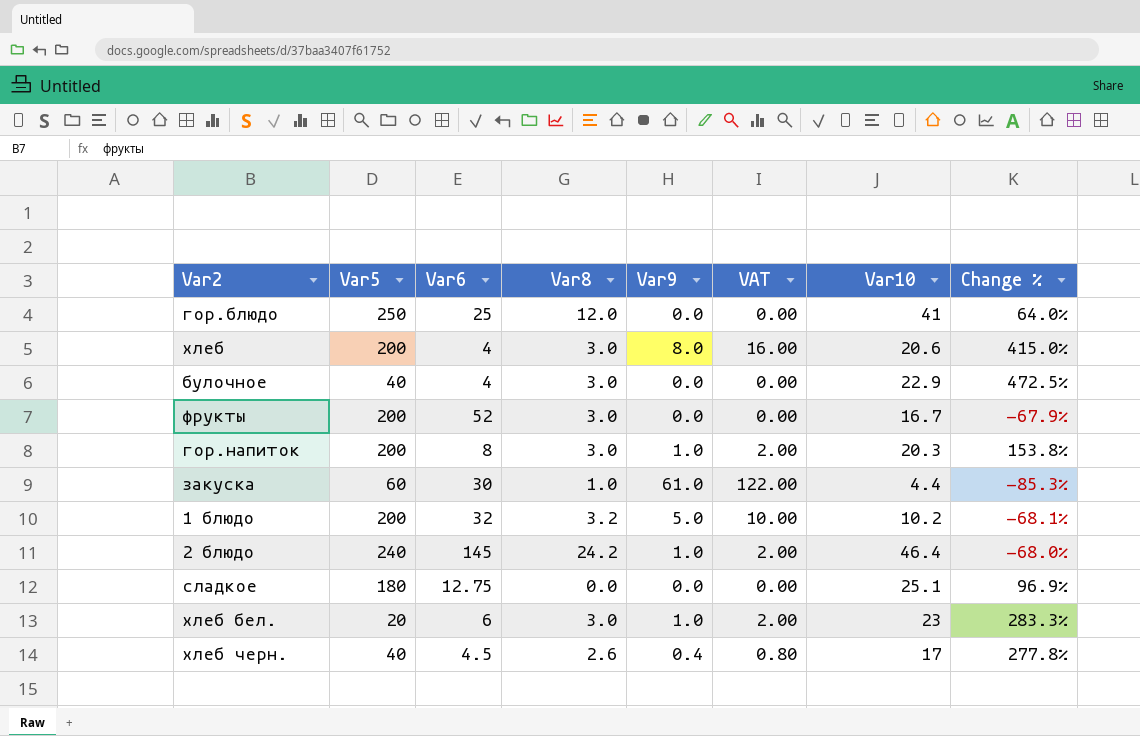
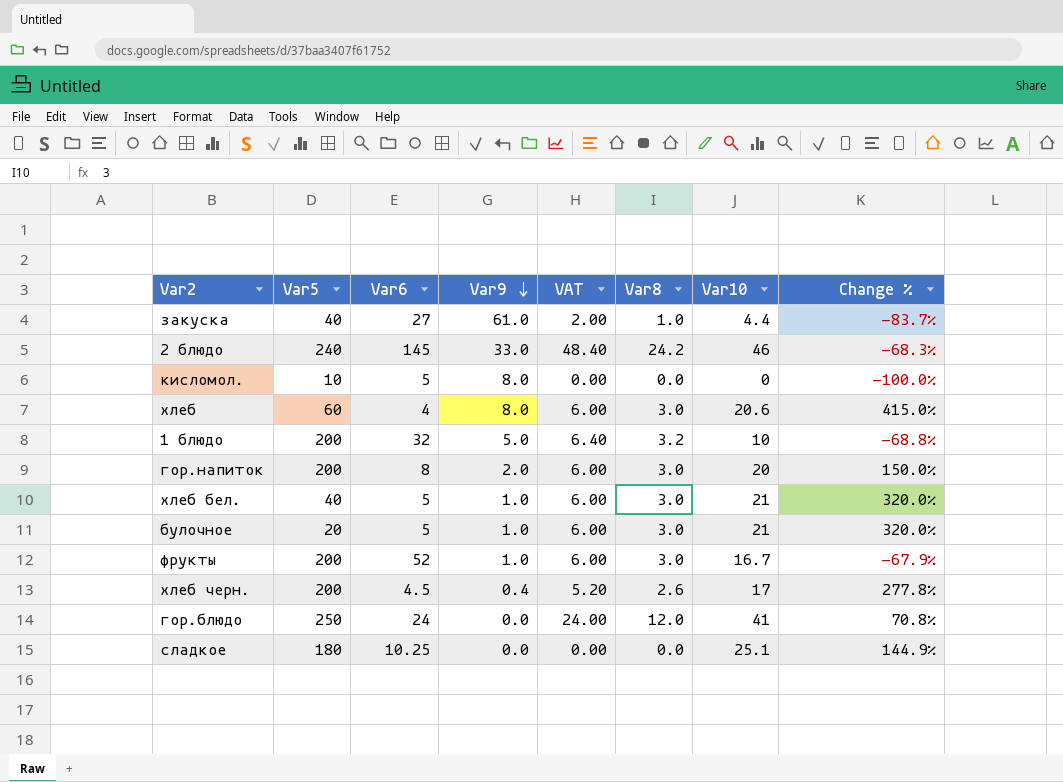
row order: none -> Var9 descending
column VAT | formula: [Var9] * 2 -> [Var8] * 2
column Var8 | position: 4 -> 6
закуска | Var5: 60 -> 40
закуска | Var6: 30 -> 27
закуска | Change %: -85.3% -> -83.7%
2 блюдо | Var9: 1.0 -> 33.0
2 блюдо | Var10: 46.4 -> 46
2 блюдо | Change %: -68.0% -> -68.3%
row кисломол.: none -> 10 | 5 | 8.0 | 0.00 | 0.0 | 0 | -100.0%
хлеб | Var5: 200 -> 60
1 блюдо | Var10: 10.2 -> 10
1 блюдо | Change %: -68.1% -> -68.8%
гор.напиток | Var9: 1.0 -> 2.0
гор.напиток | Var10: 20.3 -> 20
гор.напиток | Change %: 153.8% -> 150.0%
хлеб бел. | Var5: 20 -> 40
хлеб бел. | Var6: 6 -> 5
хлеб бел. | Var10: 23 -> 21
хлеб бел. | Change %: 283.3% -> 320.0%
булочное | Var5: 40 -> 20
булочное | Var6: 4 -> 5
булочное | Var9: 0.0 -> 1.0
булочное | Var10: 22.9 -> 21
булочное | Change %: 472.5% -> 320.0%
фрукты | Var9: 0.0 -> 1.0
хлеб черн. | Var5: 40 -> 200
гор.блюдо | Var6: 25 -> 24
гор.блюдо | Change %: 64.0% -> 70.8%
сладкое | Var6: 12.75 -> 10.25
сладкое | Change %: 96.9% -> 144.9%

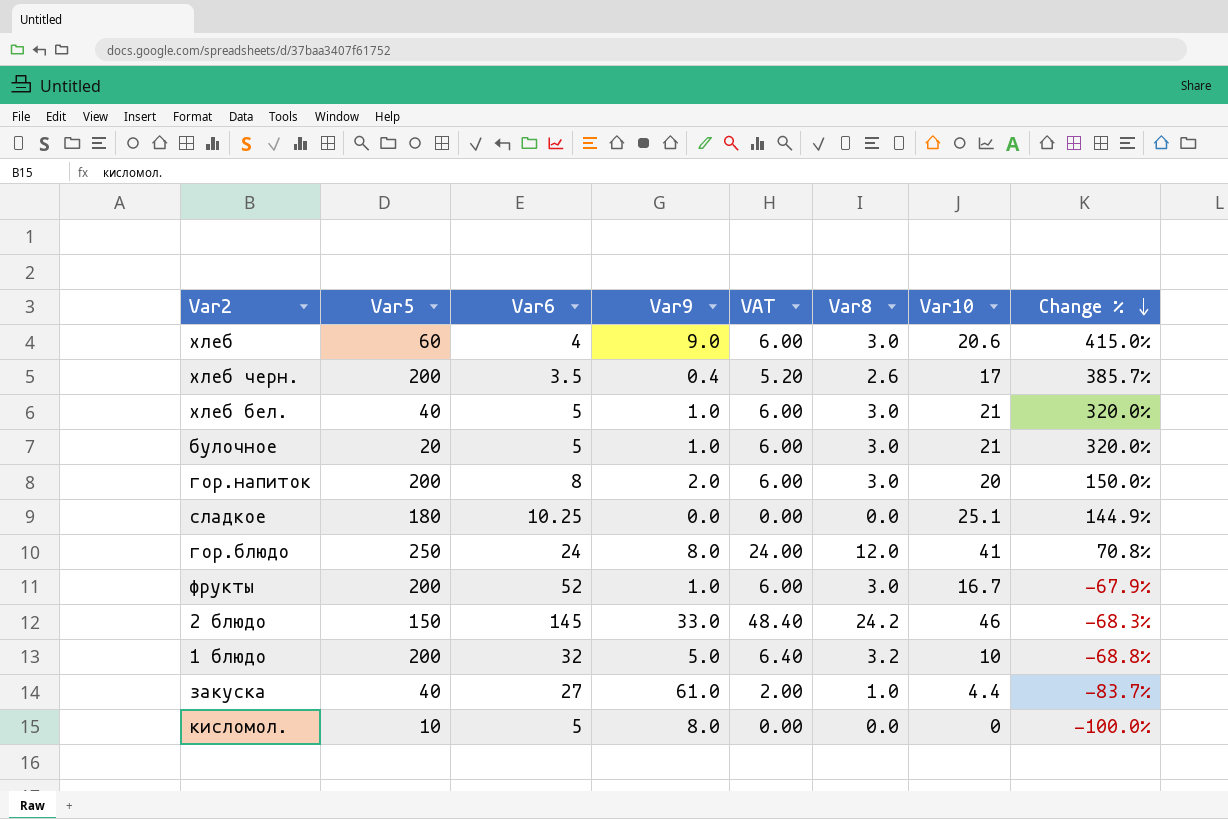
row order: Var9 descending -> Change % descending
хлеб | Var9: 8.0 -> 9.0
хлеб черн. | Var6: 4.5 -> 3.5
хлеб черн. | Change %: 277.8% -> 385.7%
гор.блюдо | Var9: 0.0 -> 8.0
2 блюдо | Var5: 240 -> 150

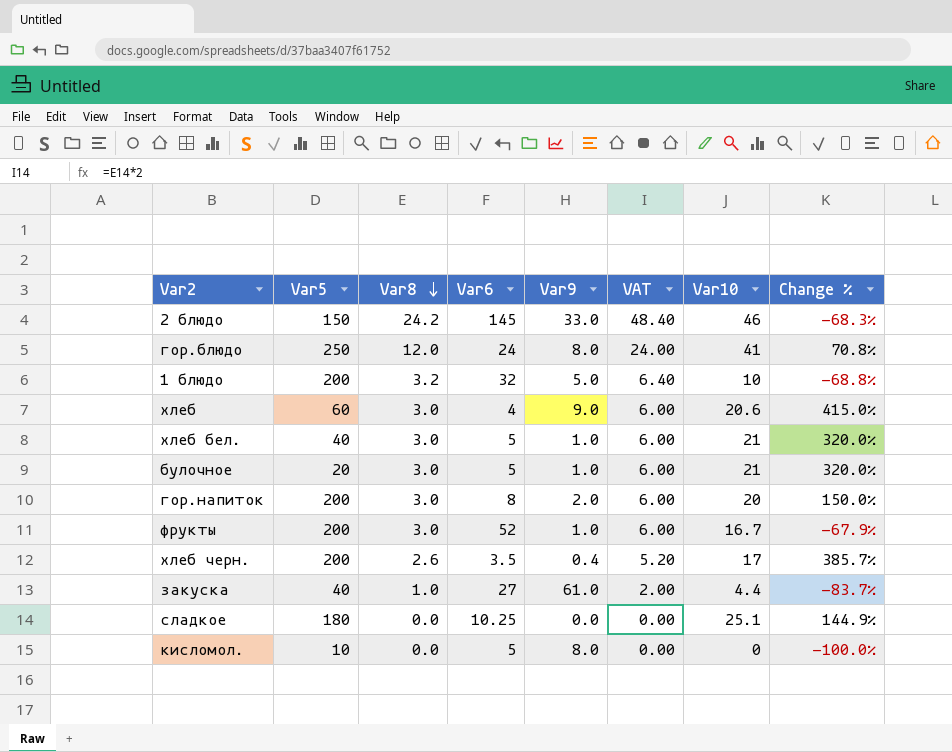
row order: Change % descending -> Var8 descending
column Var8 | position: 6 -> 3

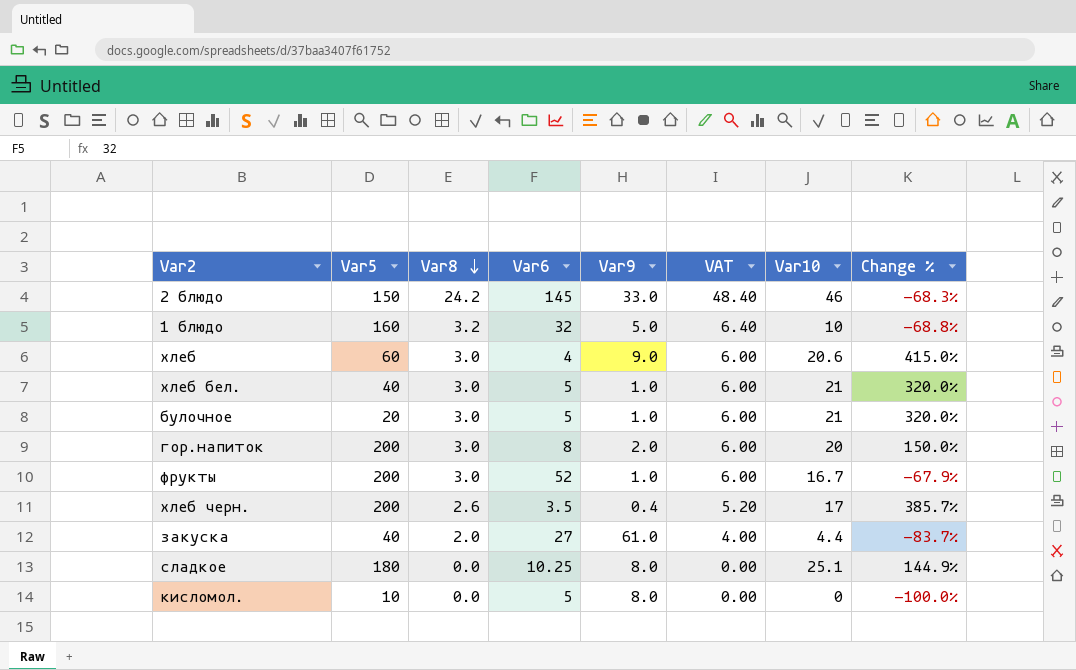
row гор.блюдо: 250 | 12.0 | 24 | 8.0 | 24.00 | 41 | 70.8% -> none
1 блюдо | Var5: 200 -> 160
закуска | Var8: 1.0 -> 2.0
закуска | VAT: 2.00 -> 4.00
сладкое | Var9: 0.0 -> 8.0

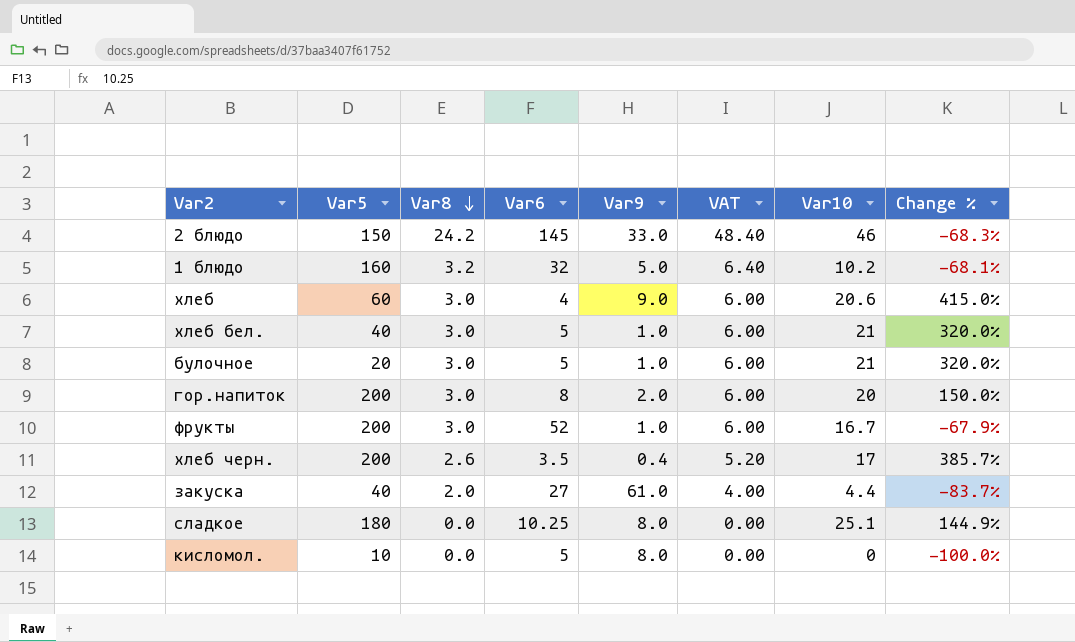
1 блюдо | Var10: 10 -> 10.2
1 блюдо | Change %: -68.8% -> -68.1%

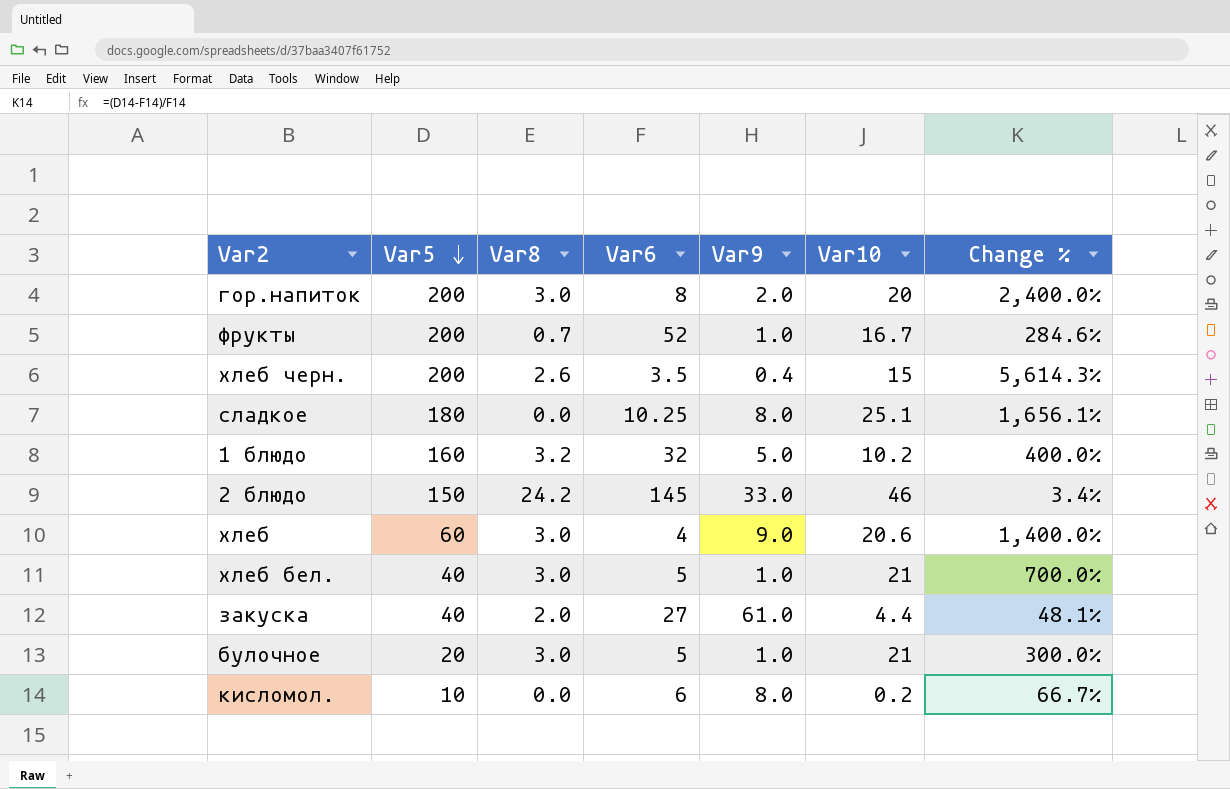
row order: Var8 descending -> Var5 descending
column VAT | formula: [Var8] * 2 -> none
column Change % | formula: ([Var10] - [Var6]) / [Var6] -> ([Var5] - [Var6]) / [Var6]
фрукты | Var8: 3.0 -> 0.7
хлеб черн. | Var10: 17 -> 15
кисломол. | Var6: 5 -> 6
кисломол. | Var10: 0 -> 0.2

